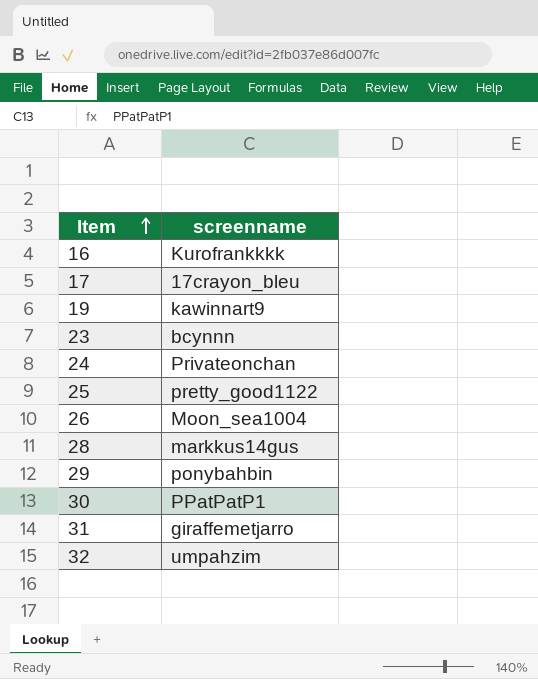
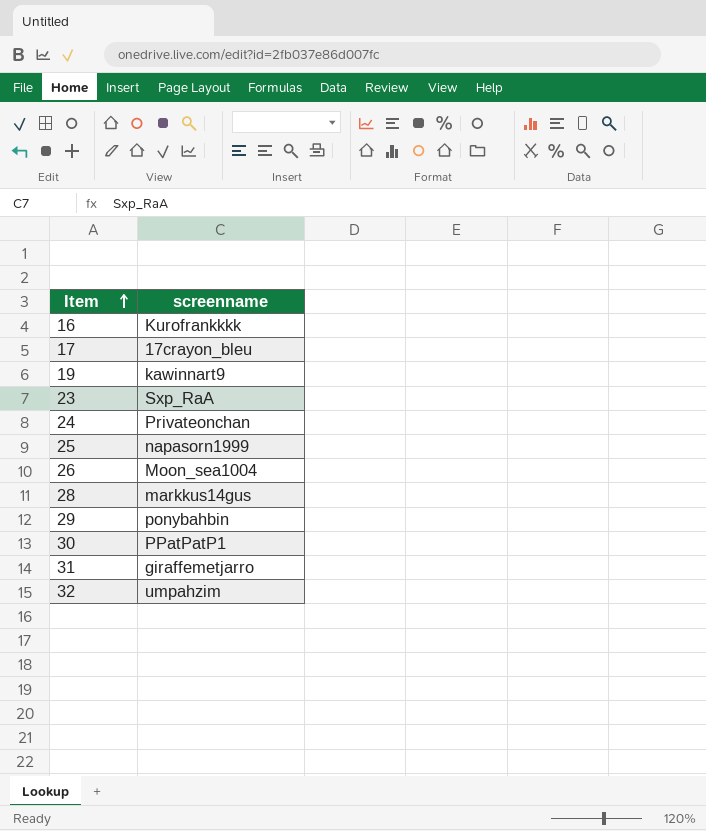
23 | screenname: bcynnn -> Sxp_RaA
25 | screenname: pretty_good1122 -> napasorn1999

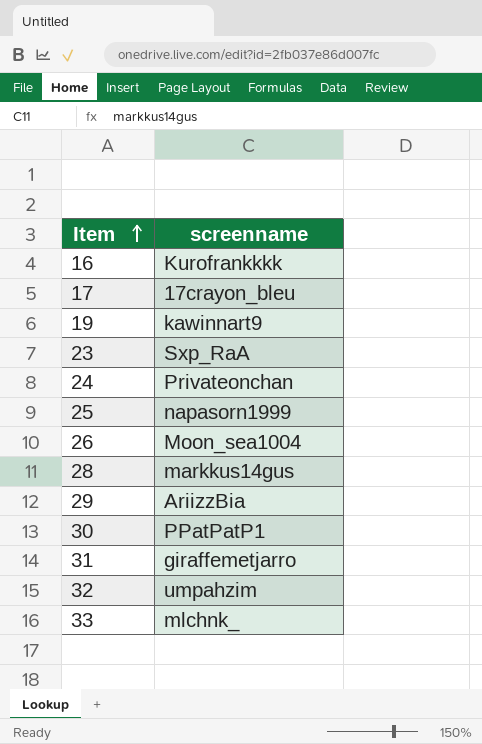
29 | screenname: ponybahbin -> AriizzBia
row 33: none -> mlchnk_

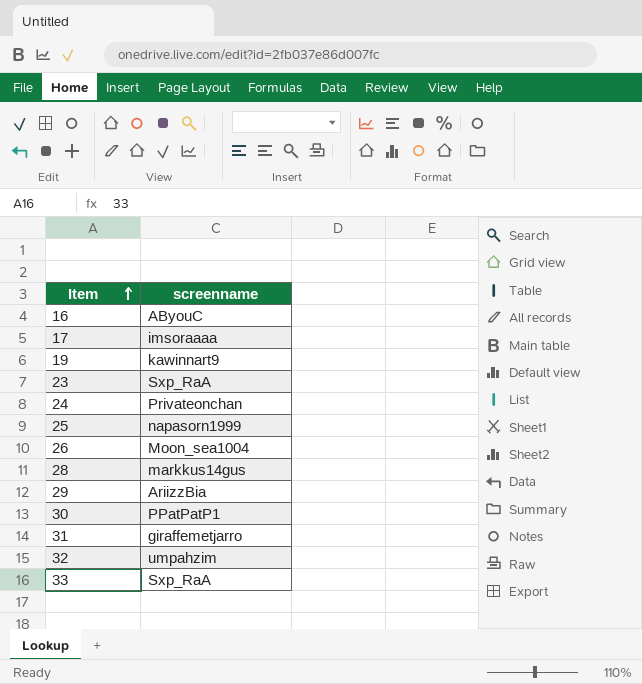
16 | screenname: Kurofrankkkk -> AByouC
17 | screenname: 17crayon_bleu -> imsoraaaa
33 | screenname: mlchnk_ -> Sxp_RaA

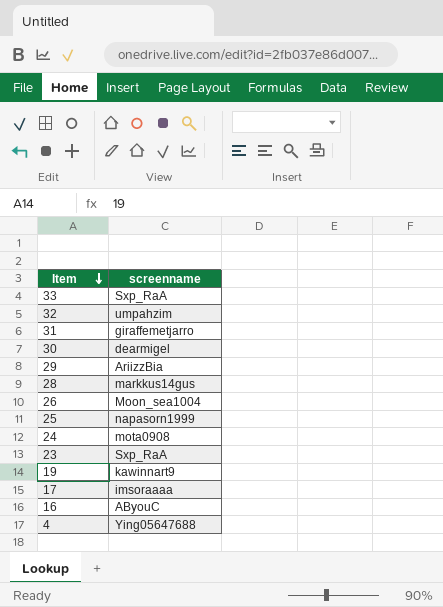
row order: Item ascending -> Item descending
30 | screenname: PPatPatP1 -> dearmigel
24 | screenname: Privateonchan -> mota0908
row 4: none -> Ying05647688

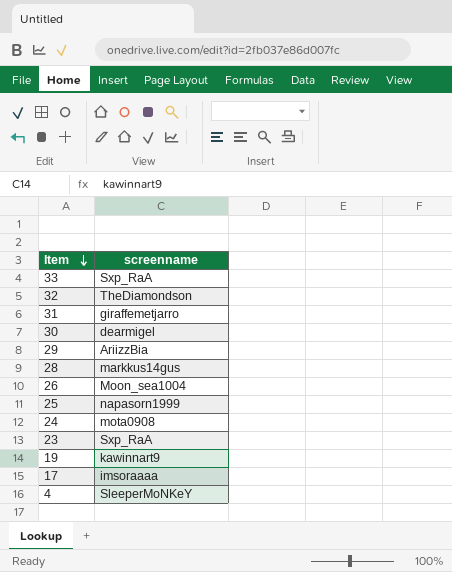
row 16: AByouC -> none
32 | screenname: umpahzim -> TheDiamondson
4 | screenname: Ying05647688 -> SleeperMoNKeY

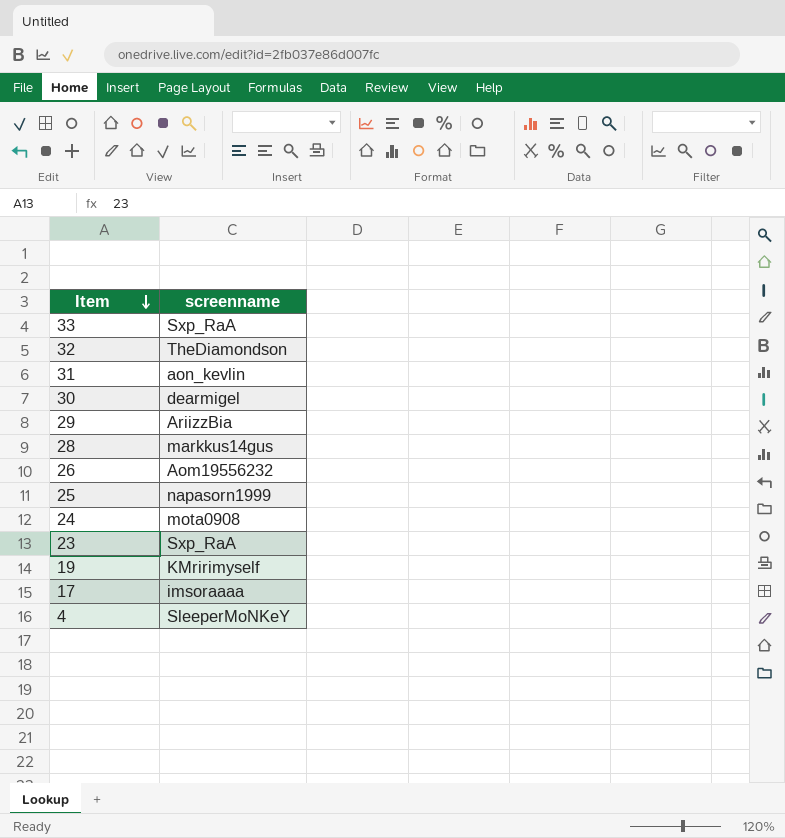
31 | screenname: giraffemetjarro -> aon_kevlin
26 | screenname: Moon_sea1004 -> Aom19556232
19 | screenname: kawinnart9 -> KMririmyself

